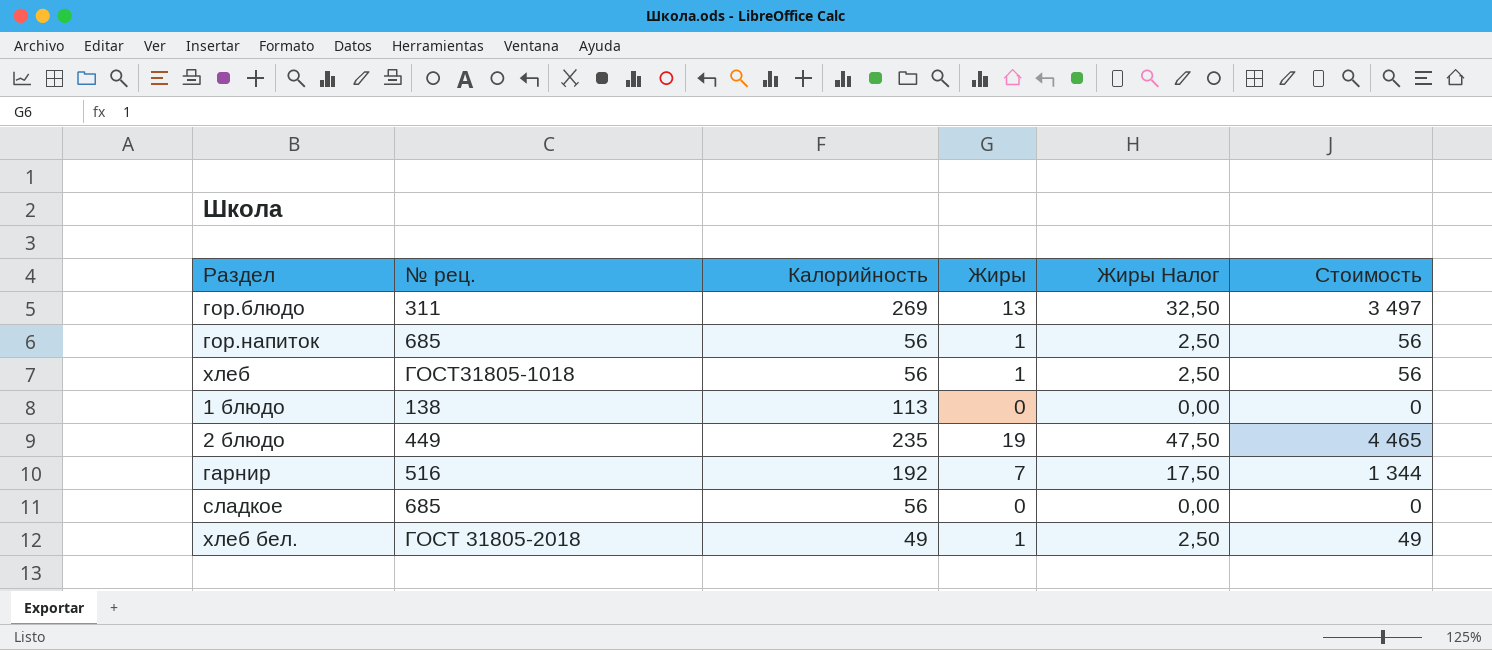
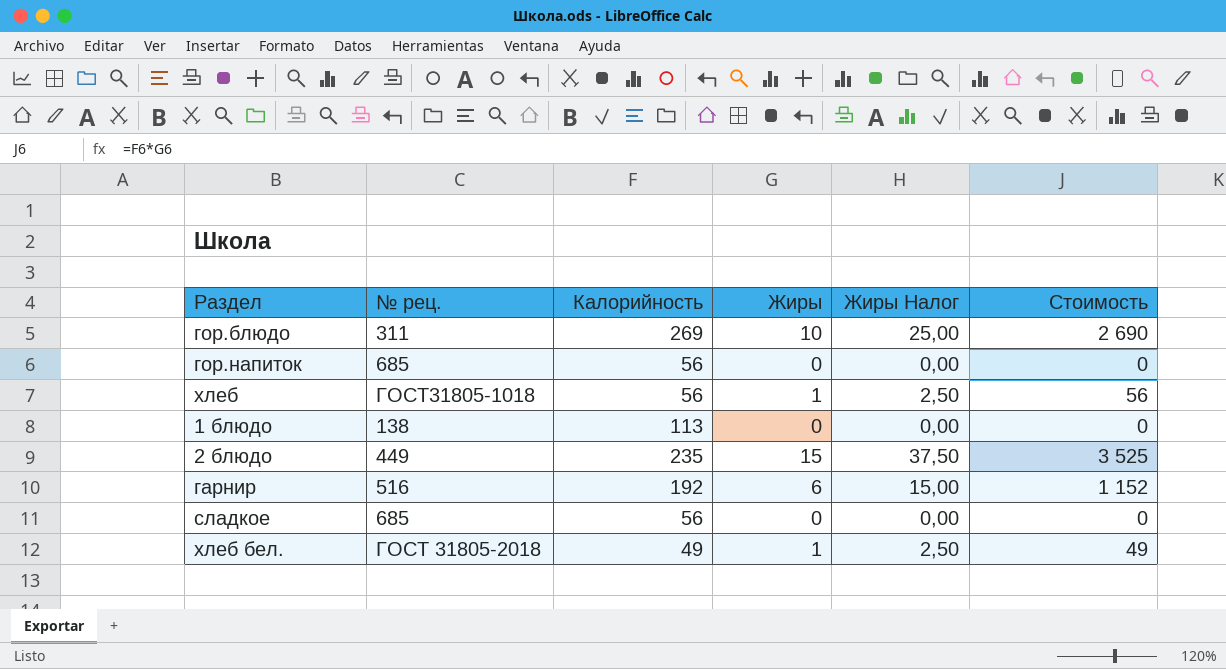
гор.блюдо | Жиры: 13 -> 10
гор.блюдо | Жиры Налог: 32,50 -> 25,00
гор.блюдо | Стоимость: 3 497 -> 2 690
гор.напиток | Жиры: 1 -> 0
гор.напиток | Жиры Налог: 2,50 -> 0,00
гор.напиток | Стоимость: 56 -> 0
2 блюдо | Жиры: 19 -> 15
2 блюдо | Жиры Налог: 47,50 -> 37,50
2 блюдо | Стоимость: 4 465 -> 3 525
гарнир | Жиры: 7 -> 6
гарнир | Жиры Налог: 17,50 -> 15,00
гарнир | Стоимость: 1 344 -> 1 152

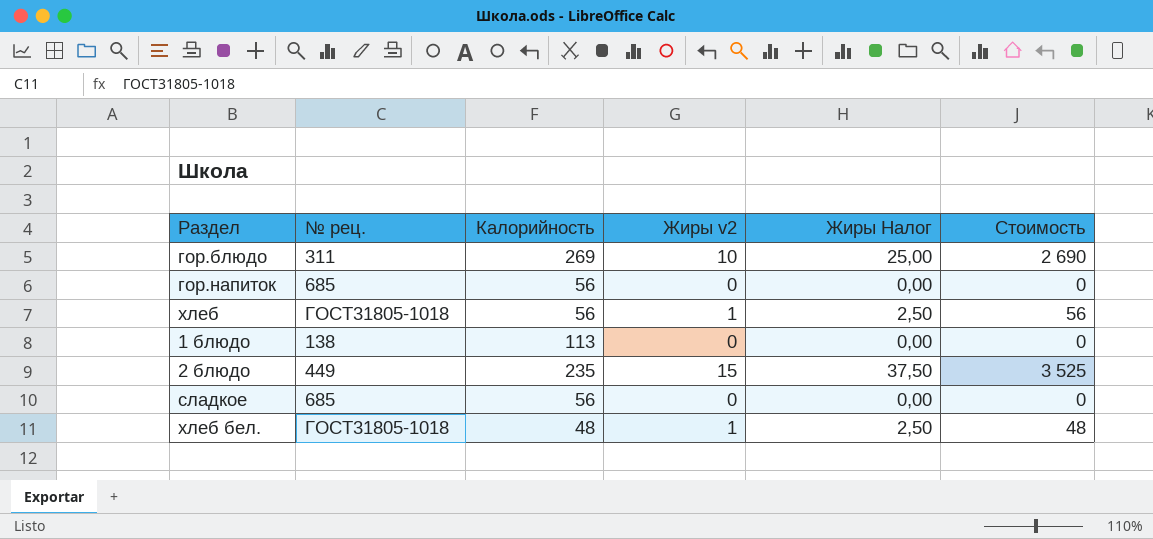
column name: Жиры -> Жиры v2
row гарнир: 516 | 192 | 6 | 15,00 | 1 152 -> none
хлеб бел. | № рец.: ГОСТ 31805-2018 -> ГОСТ31805-1018
хлеб бел. | Калорийность: 49 -> 48
хлеб бел. | Стоимость: 49 -> 48

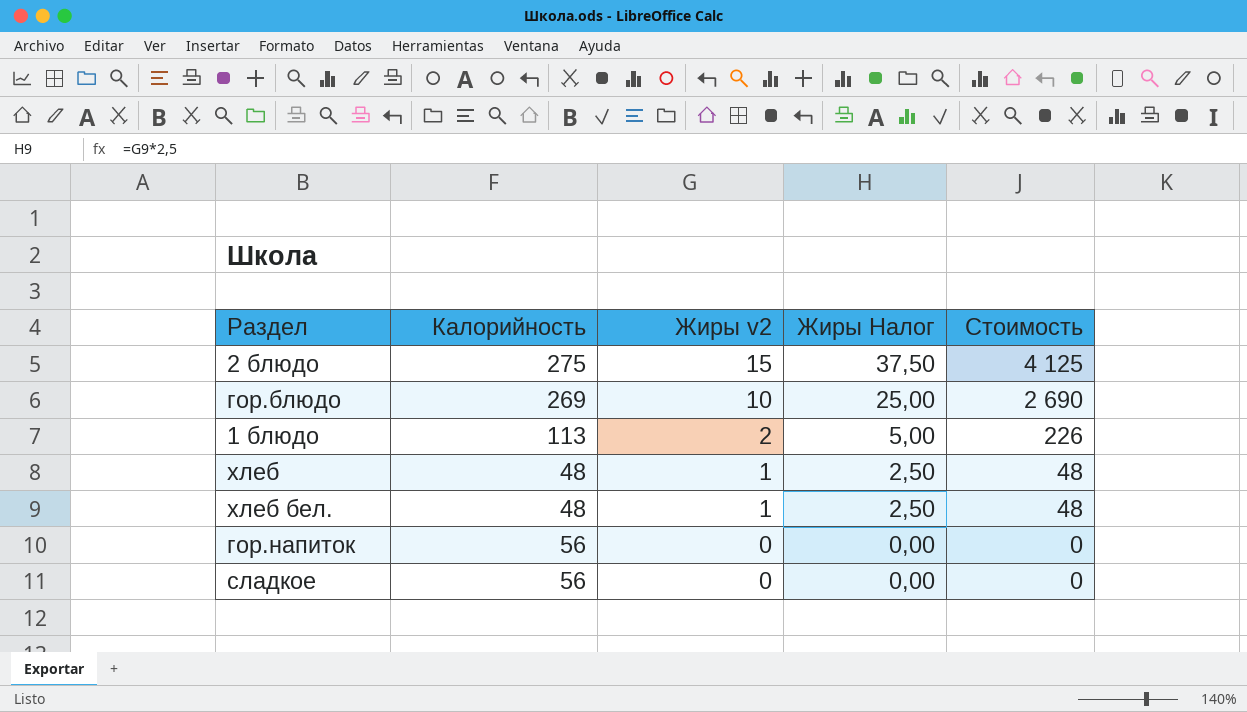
row order: none -> Жиры v2 descending
column № рец. | position: 2 -> none
2 блюдо | Калорийность: 235 -> 275
2 блюдо | Стоимость: 3 525 -> 4 125
1 блюдо | Жиры v2: 0 -> 2
1 блюдо | Жиры Налог: 0,00 -> 5,00
1 блюдо | Стоимость: 0 -> 226
хлеб | Калорийность: 56 -> 48
хлеб | Стоимость: 56 -> 48

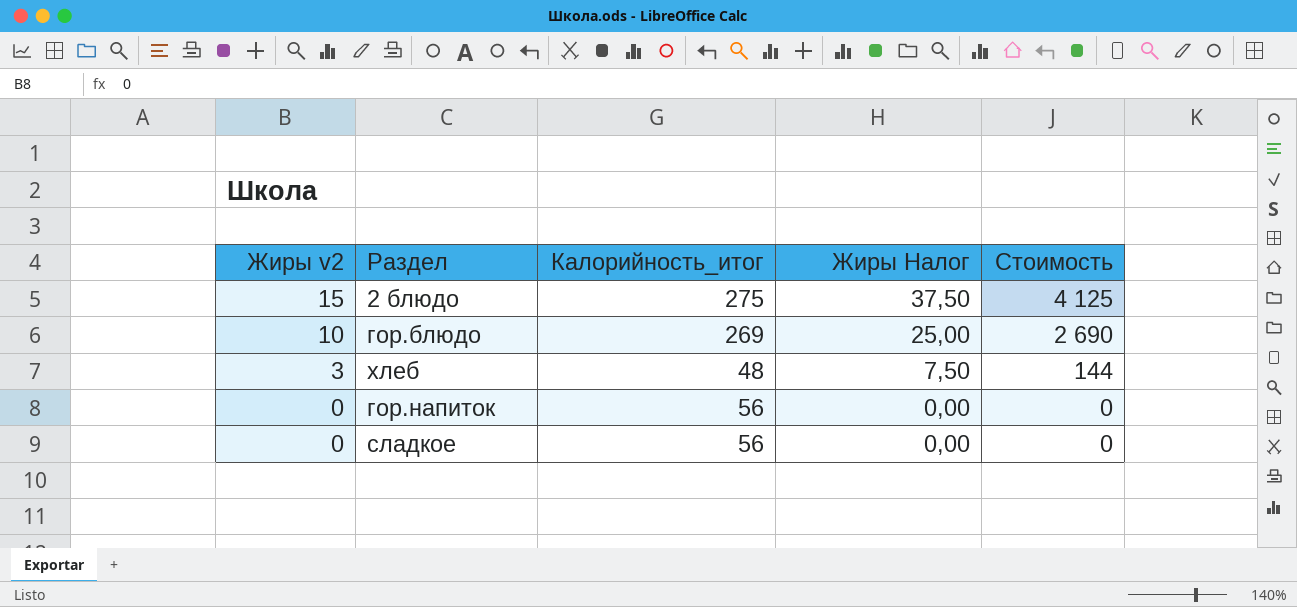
column Жиры v2 | position: 3 -> 1
column name: Калорийность -> Калорийность_итог
row 1 блюдо: 113 | 2 | 5,00 | 226 -> none
row хлеб бел.: 48 | 1 | 2,50 | 48 -> none
хлеб | Жиры v2: 1 -> 3
хлеб | Жиры Налог: 2,50 -> 7,50
хлеб | Стоимость: 48 -> 144

